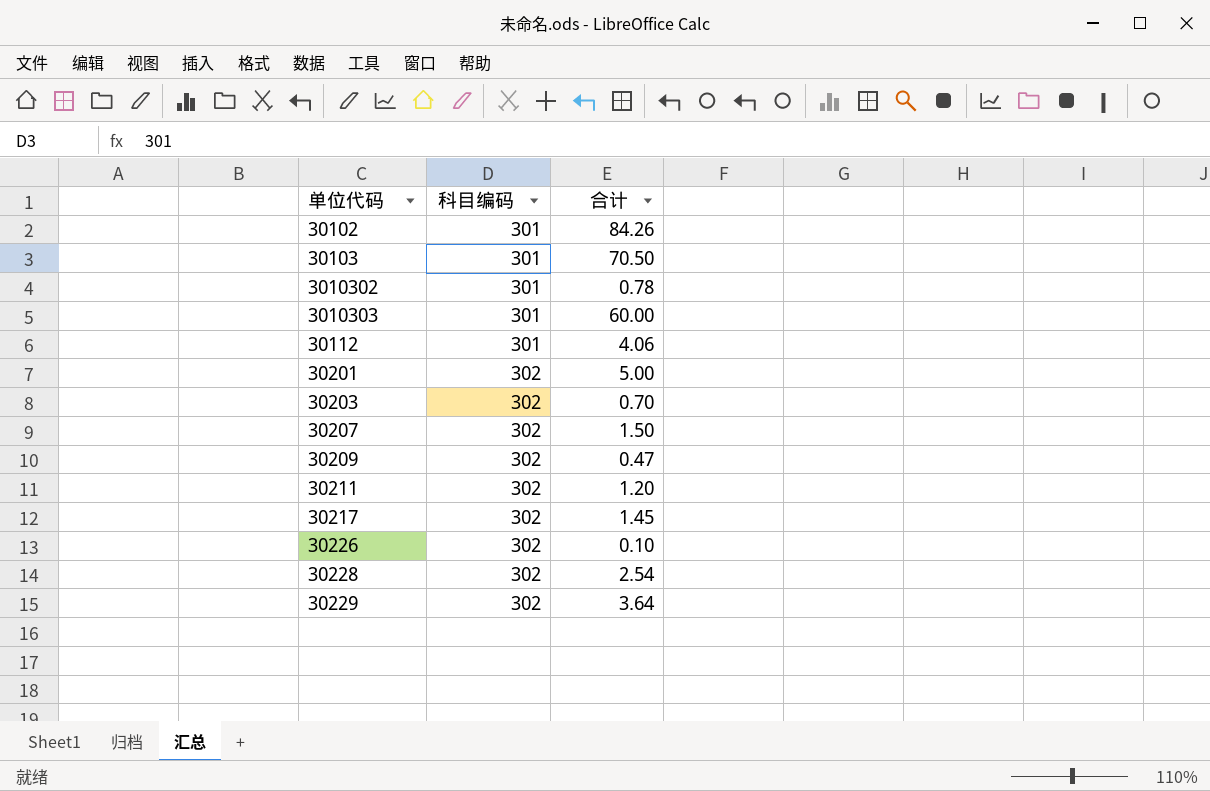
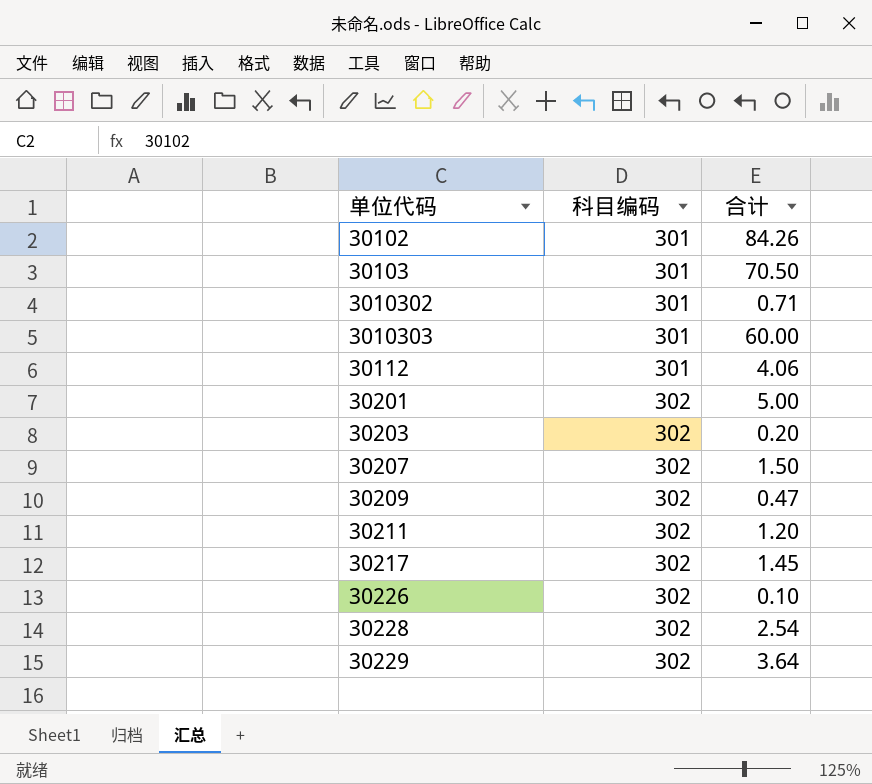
3010302 | 合计: 0.78 -> 0.71
30203 | 合计: 0.70 -> 0.20

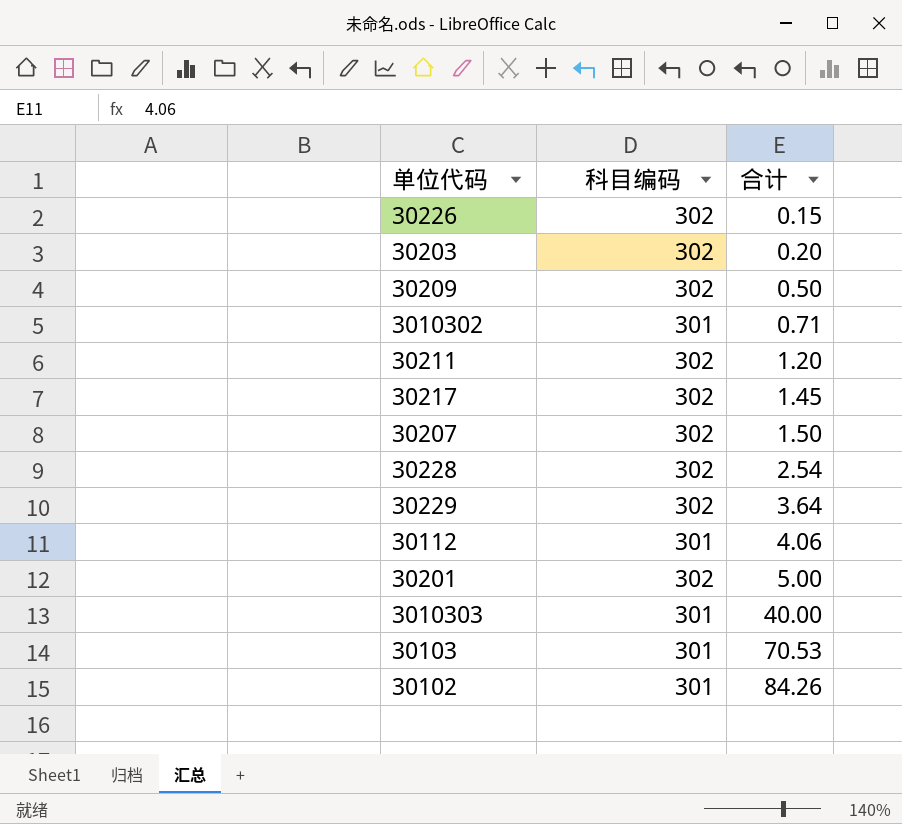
row order: 科目编码 ascending -> 合计 ascending
30226 | 合计: 0.10 -> 0.15
30209 | 合计: 0.47 -> 0.50
3010303 | 合计: 60.00 -> 40.00
30103 | 合计: 70.50 -> 70.53

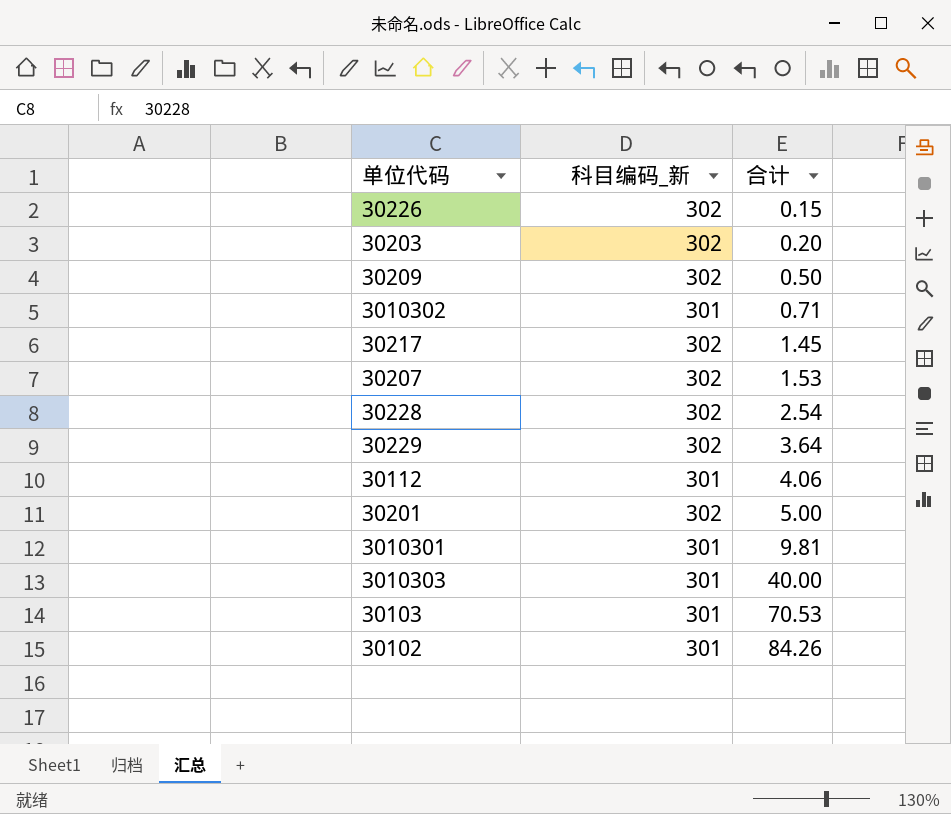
column name: 科目编码 -> 科目编码_新
row 30211: 302 | 1.20 -> none
30207 | 合计: 1.50 -> 1.53
row 3010301: none -> 301 | 9.81

